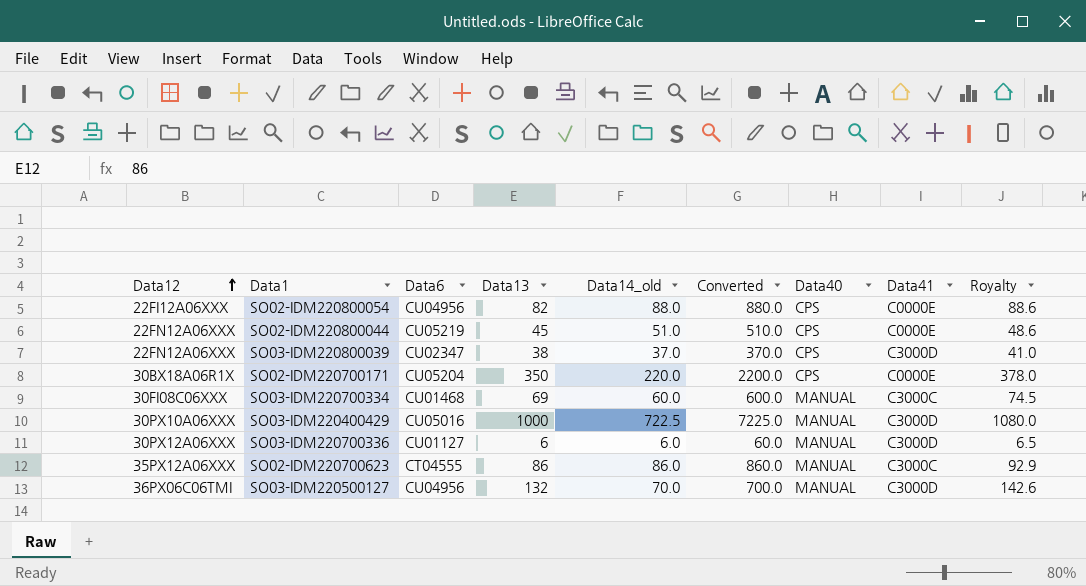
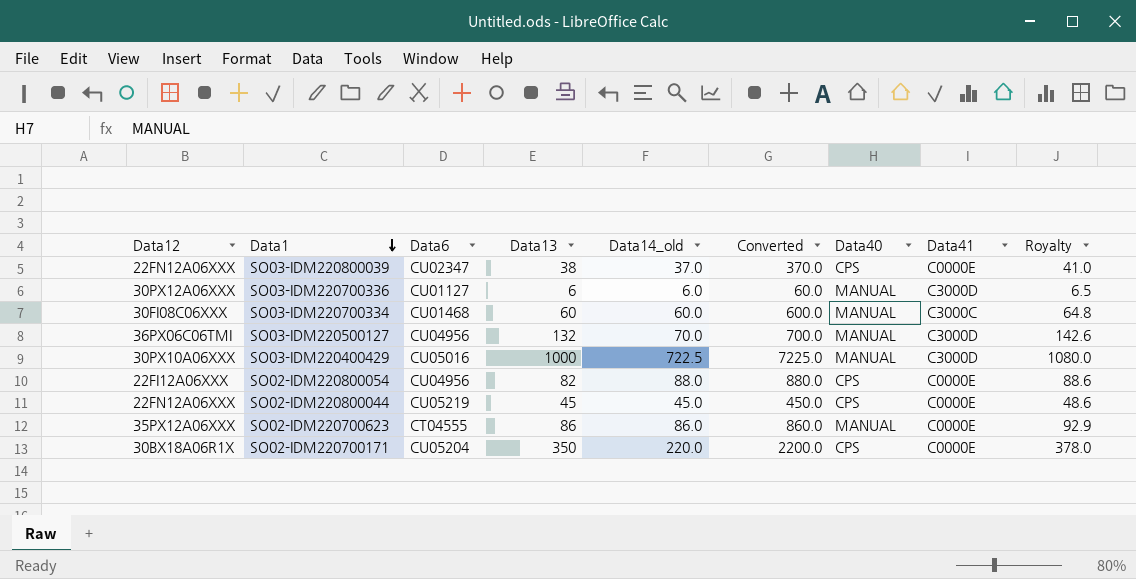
row order: Data12 ascending -> Data1 descending
SO03-IDM220800039 | Data41: C3000D -> C0000E
SO03-IDM220700334 | Data13: 69 -> 60
SO03-IDM220700334 | Royalty: 74.5 -> 64.8
SO02-IDM220800044 | Data14_old: 51.0 -> 45.0
SO02-IDM220800044 | Converted: 510.0 -> 450.0
SO02-IDM220700623 | Data41: C3000C -> C0000E

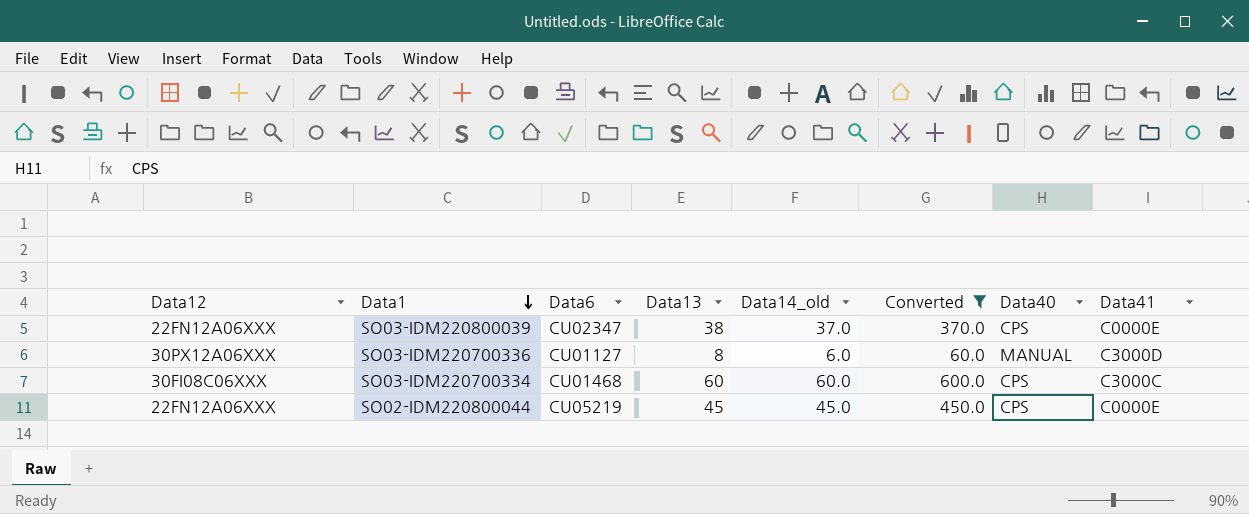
filter: none -> Converted <= 600.0
column Royalty | formula: [Data13] * 1.08 -> none
SO03-IDM220700336 | Data13: 6 -> 8
SO03-IDM220700334 | Data40: MANUAL -> CPS

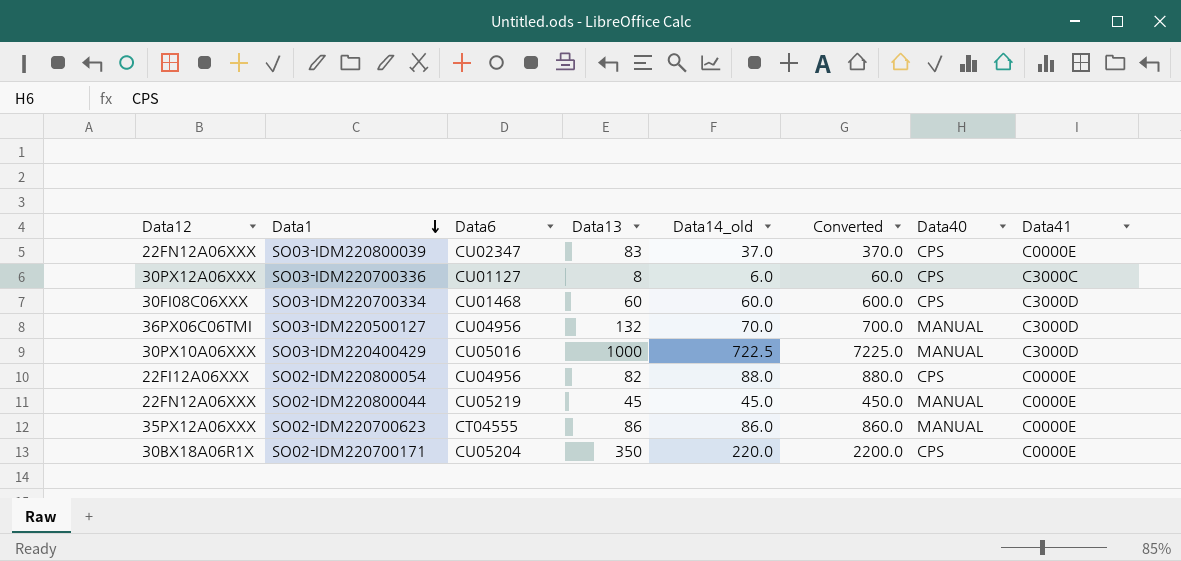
filter: Converted <= 600.0 -> none
SO03-IDM220800039 | Data13: 38 -> 83
SO03-IDM220700336 | Data40: MANUAL -> CPS
SO03-IDM220700336 | Data41: C3000D -> C3000C
SO03-IDM220700334 | Data41: C3000C -> C3000D
SO02-IDM220800044 | Data40: CPS -> MANUAL

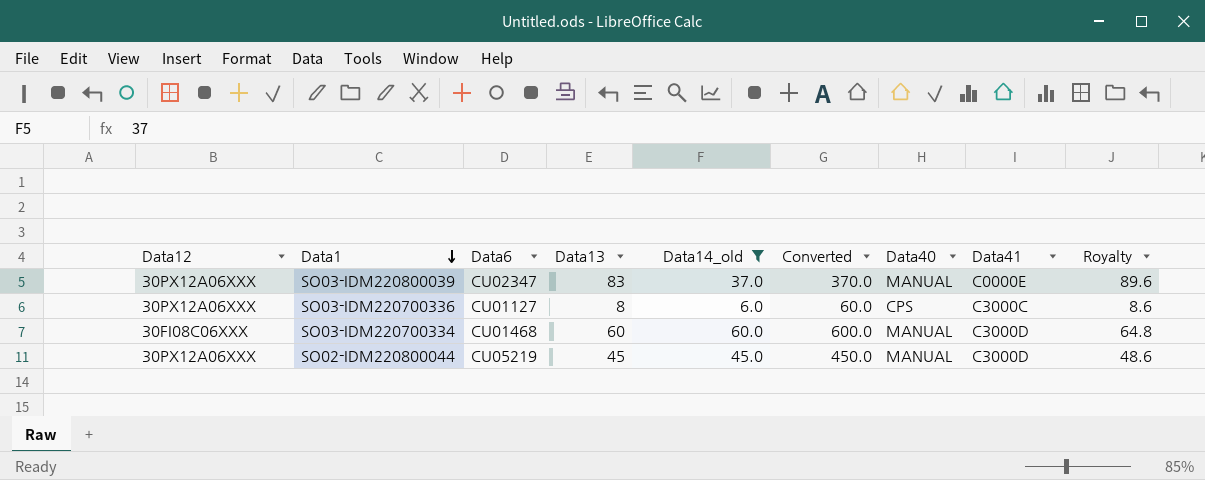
filter: none -> Data14_old <= 60.0
column Royalty | formula: none -> [Data13] * 1.08
SO03-IDM220800039 | Data12: 22FN12A06XXX -> 30PX12A06XXX
SO03-IDM220800039 | Data40: CPS -> MANUAL
SO03-IDM220700334 | Data40: CPS -> MANUAL
SO02-IDM220800044 | Data12: 22FN12A06XXX -> 30PX12A06XXX
SO02-IDM220800044 | Data41: C0000E -> C3000D

